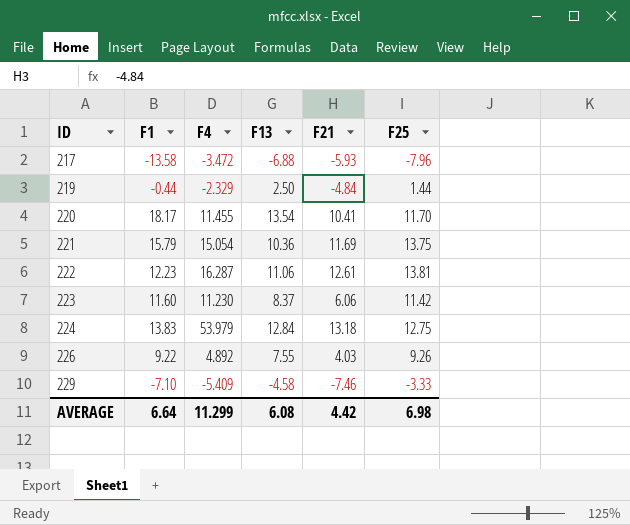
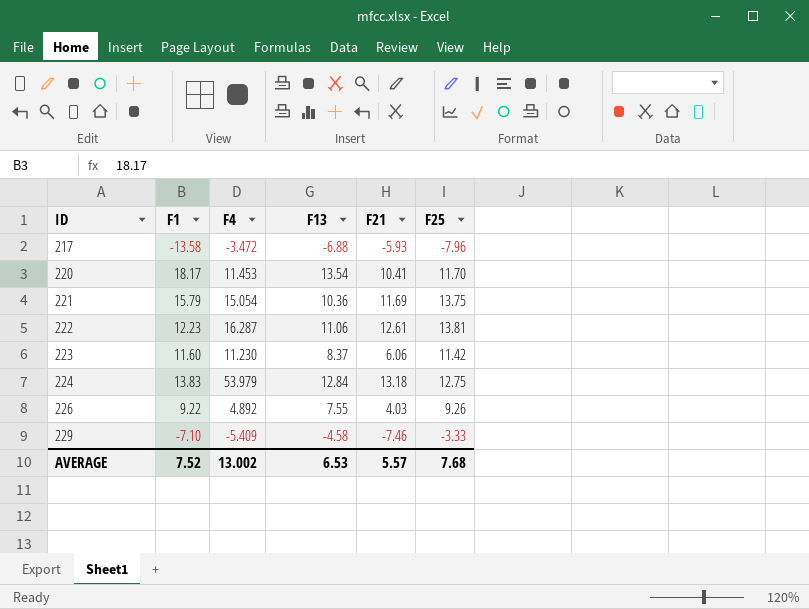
row 219: -0.44 | -2.329 | 2.50 | -4.84 | 1.44 -> none
220 | F4: 11.455 -> 11.453
AVERAGE | F1: 6.64 -> 7.52
AVERAGE | F4: 11.299 -> 13.002
AVERAGE | F13: 6.08 -> 6.53
AVERAGE | F21: 4.42 -> 5.57
AVERAGE | F25: 6.98 -> 7.68

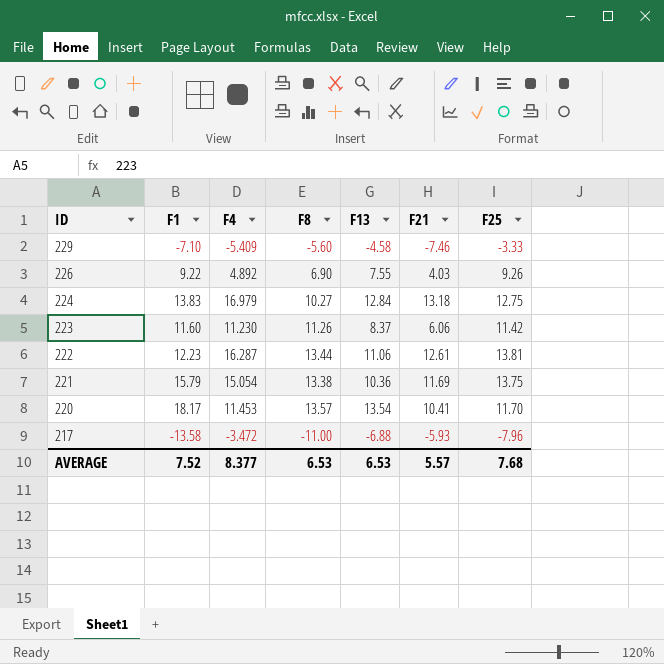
row order: ID ascending -> ID descending
column F8 | position: none -> 4
224 | F4: 53.979 -> 16.979
AVERAGE | F4: 13.002 -> 8.377

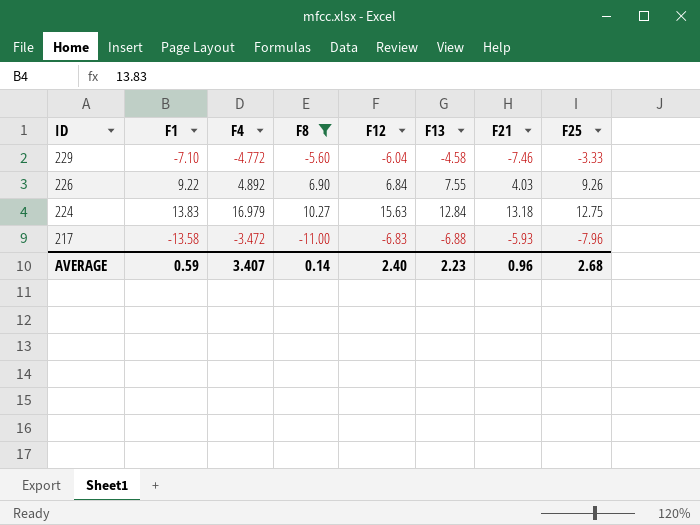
filter: none -> F8 <= 10.27
column F12 | position: none -> 5
229 | F4: -5.409 -> -4.772
AVERAGE | F1: 7.52 -> 0.59
AVERAGE | F4: 8.377 -> 3.407
AVERAGE | F8: 6.53 -> 0.14
AVERAGE | F13: 6.53 -> 2.23
AVERAGE | F21: 5.57 -> 0.96
AVERAGE | F25: 7.68 -> 2.68

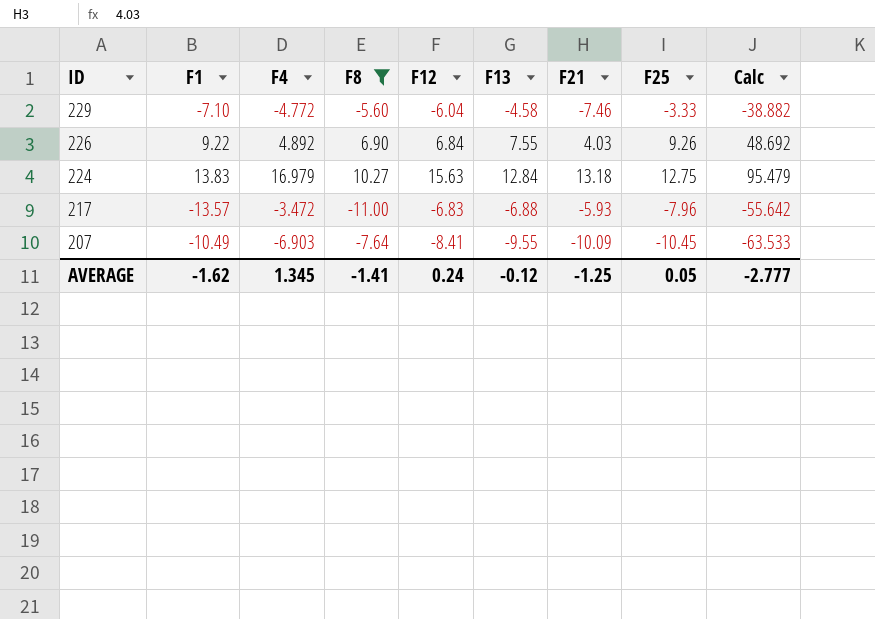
column Calc | formula: none -> [F1] + [F4] + [F8] + [F12] + [F13] + [F21] + [F25]
217 | F1: -13.58 -> -13.57
row 207: none -> -10.49 | -6.903 | -7.64 | -8.41 | -9.55 | -10.09 | -10.45 | -63.533
AVERAGE | F1: 0.59 -> -1.62
AVERAGE | F4: 3.407 -> 1.345
AVERAGE | F8: 0.14 -> -1.41
AVERAGE | F12: 2.40 -> 0.24
AVERAGE | F13: 2.23 -> -0.12
AVERAGE | F21: 0.96 -> -1.25
AVERAGE | F25: 2.68 -> 0.05

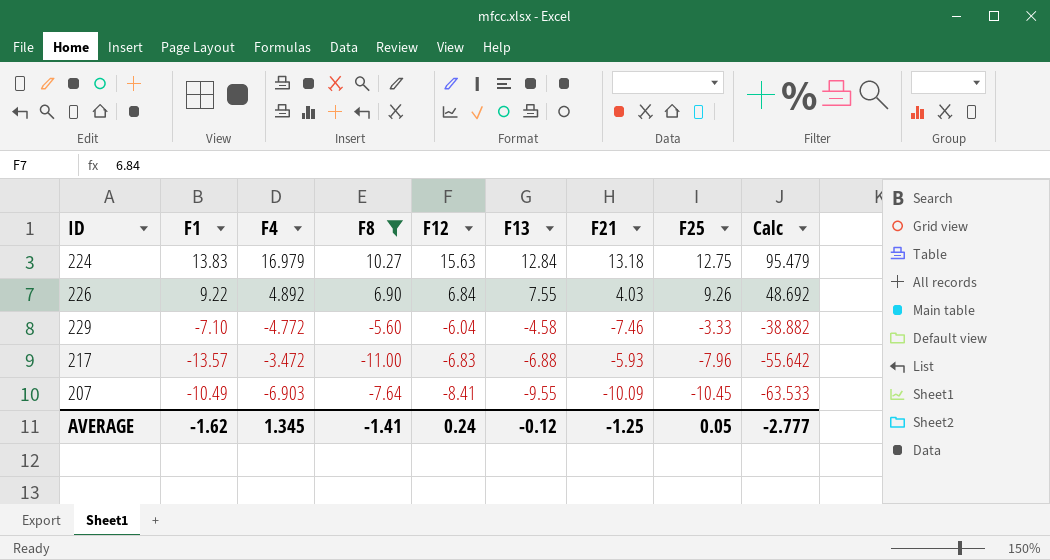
row order: ID descending -> F12 descending

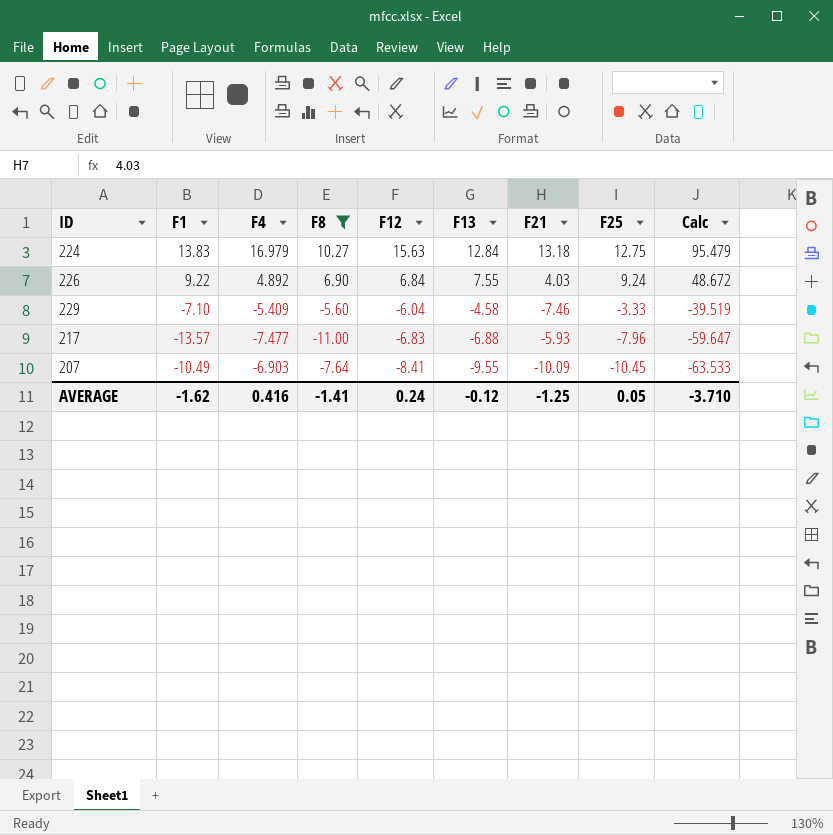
226 | F25: 9.26 -> 9.24
226 | Calc: 48.692 -> 48.672
229 | F4: -4.772 -> -5.409
229 | Calc: -38.882 -> -39.519
217 | F4: -3.472 -> -7.477
217 | Calc: -55.642 -> -59.647
AVERAGE | F4: 1.345 -> 0.416
AVERAGE | Calc: -2.777 -> -3.710

